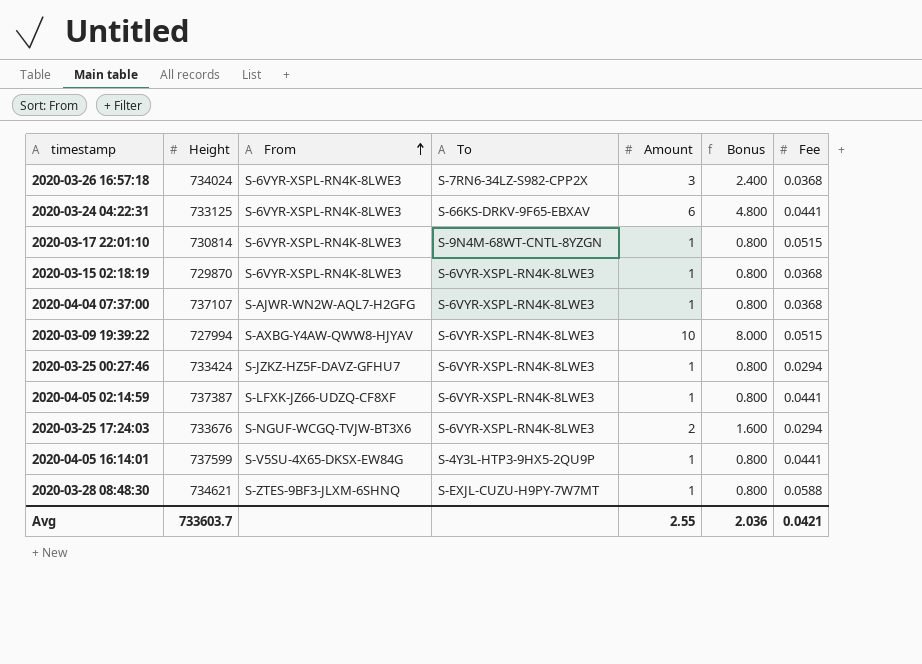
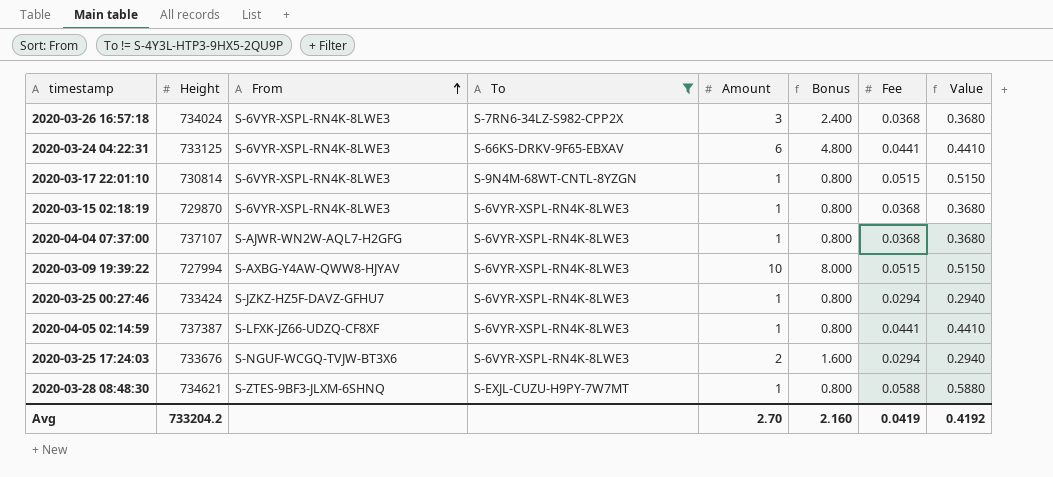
filter: none -> To != S-4Y3L-HTP3-9HX5-2QU9P
column Value | formula: none -> [Fee] * 10
Avg | Height: 733603.7 -> 733204.2
Avg | Amount: 2.55 -> 2.70
Avg | Bonus: 2.036 -> 2.160
Avg | Fee: 0.0421 -> 0.0419

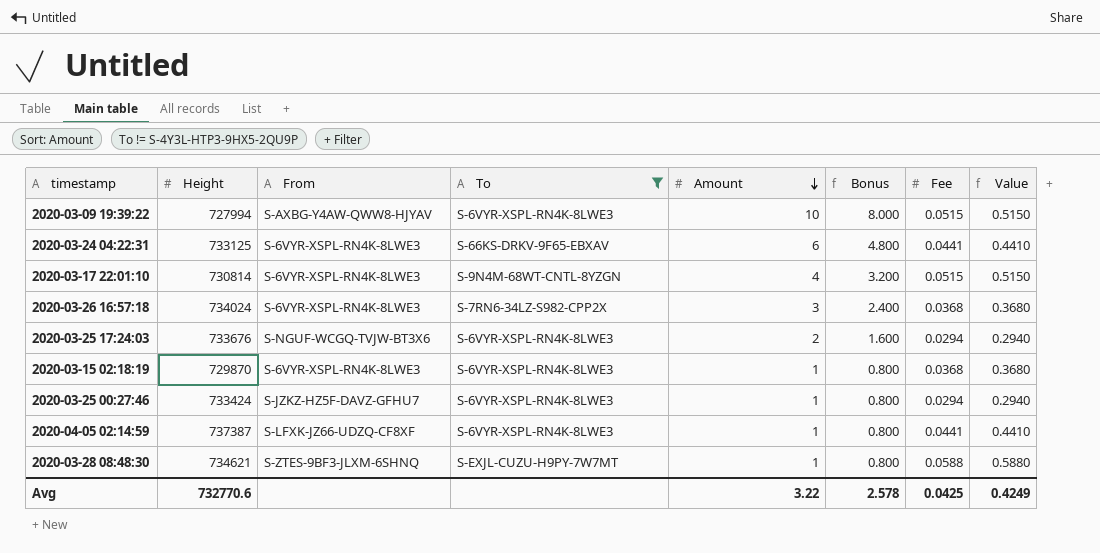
row order: From ascending -> Amount descending
row 2020-04-04 07:37:00: 737107 | S-AJWR-WN2W-AQL7-H2GFG | S-6VYR-XSPL-RN4K-8LWE3 | 1 | 0.800 | 0.0368 | 0.3680 -> none
2020-03-17 22:01:10 | Amount: 1 -> 4
2020-03-17 22:01:10 | Bonus: 0.800 -> 3.200
Avg | Height: 733204.2 -> 732770.6
Avg | Amount: 2.70 -> 3.22
Avg | Bonus: 2.160 -> 2.578
Avg | Fee: 0.0419 -> 0.0425
Avg | Value: 0.4192 -> 0.4249

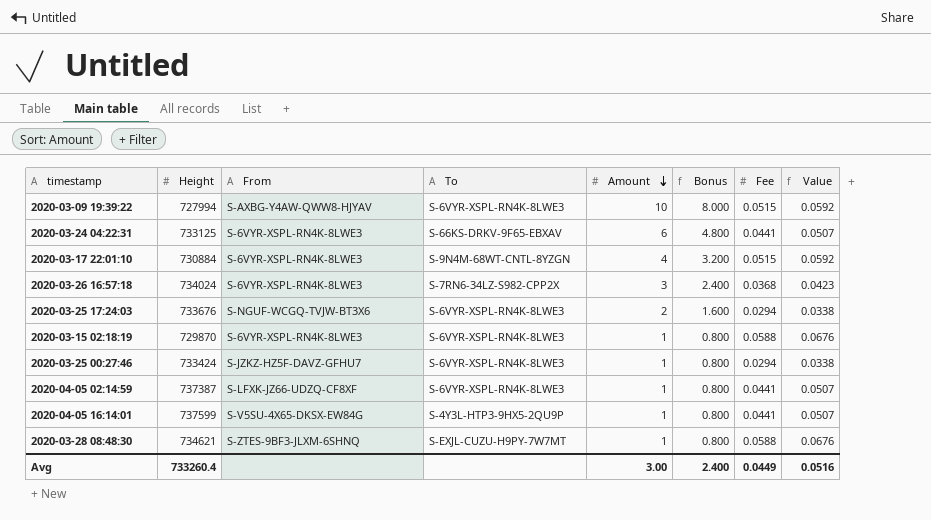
filter: To != S-4Y3L-HTP3-9HX5-2QU9P -> none
column Value | formula: [Fee] * 10 -> [Fee] * 1.15
2020-03-17 22:01:10 | Height: 730814 -> 730884
2020-03-15 02:18:19 | Fee: 0.0368 -> 0.0588
Avg | Height: 732770.6 -> 733260.4
Avg | Amount: 3.22 -> 3.00
Avg | Bonus: 2.578 -> 2.400
Avg | Fee: 0.0425 -> 0.0449
Avg | Value: 0.4249 -> 0.0516

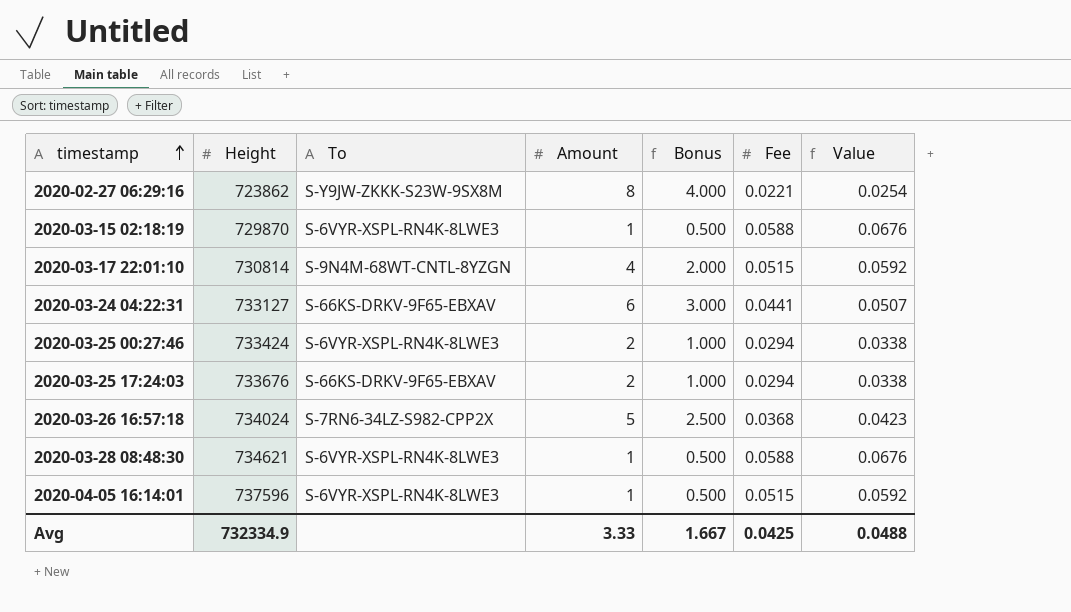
row order: Amount descending -> timestamp ascending
column From | position: 3 -> none
column Bonus | formula: [Amount] * 0.8 -> [Amount] * 0.5
row 2020-03-09 19:39:22: 727994 | S-AXBG-Y4AW-QWW8-HJYAV | S-6VYR-XSPL-RN4K-8LWE3 | 10 | 8.000 | 0.0515 | 0.0592 -> none
row 2020-04-05 02:14:59: 737387 | S-LFXK-JZ66-UDZQ-CF8XF | S-6VYR-XSPL-RN4K-8LWE3 | 1 | 0.800 | 0.0441 | 0.0507 -> none
row 2020-02-27 06:29:16: none -> 723862 | S-Y9JW-ZKKK-S23W-9SX8M | 8 | 4.000 | 0.0221 | 0.0254
2020-03-17 22:01:10 | Height: 730884 -> 730814
2020-03-24 04:22:31 | Height: 733125 -> 733127
2020-03-25 00:27:46 | Amount: 1 -> 2
2020-03-25 17:24:03 | To: S-6VYR-XSPL-RN4K-8LWE3 -> S-66KS-DRKV-9F65-EBXAV
2020-03-26 16:57:18 | Amount: 3 -> 5
2020-03-28 08:48:30 | To: S-EXJL-CUZU-H9PY-7W7MT -> S-6VYR-XSPL-RN4K-8LWE3
2020-04-05 16:14:01 | Height: 737599 -> 737596
2020-04-05 16:14:01 | To: S-4Y3L-HTP3-9HX5-2QU9P -> S-6VYR-XSPL-RN4K-8LWE3
2020-04-05 16:14:01 | Fee: 0.0441 -> 0.0515
2020-04-05 16:14:01 | Value: 0.0507 -> 0.0592
Avg | Height: 733260.4 -> 732334.9
Avg | Amount: 3.00 -> 3.33
Avg | Bonus: 2.400 -> 1.667
Avg | Fee: 0.0449 -> 0.0425
Avg | Value: 0.0516 -> 0.0488

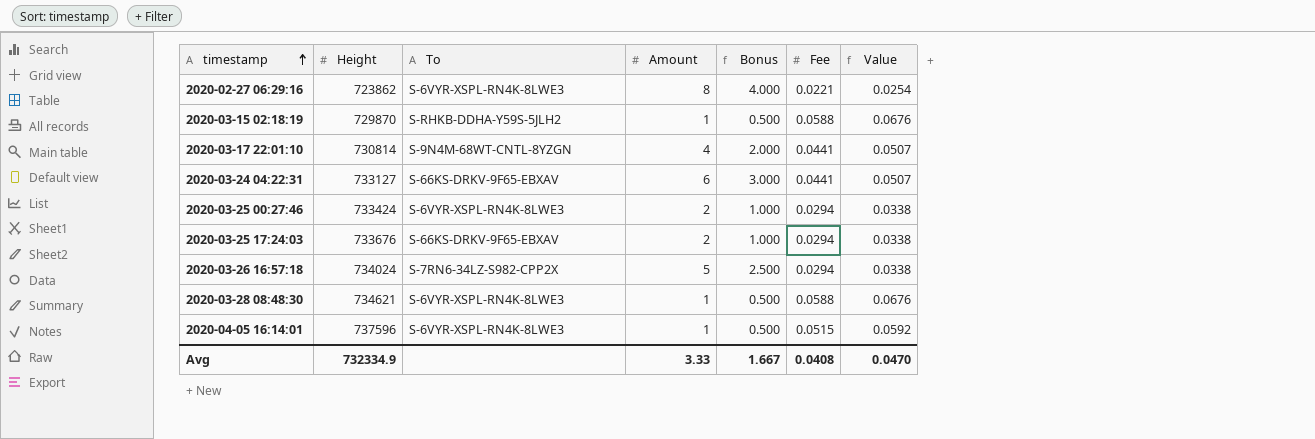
2020-02-27 06:29:16 | To: S-Y9JW-ZKKK-S23W-9SX8M -> S-6VYR-XSPL-RN4K-8LWE3
2020-03-15 02:18:19 | To: S-6VYR-XSPL-RN4K-8LWE3 -> S-RHKB-DDHA-Y59S-5JLH2
2020-03-17 22:01:10 | Fee: 0.0515 -> 0.0441
2020-03-17 22:01:10 | Value: 0.0592 -> 0.0507
2020-03-26 16:57:18 | Fee: 0.0368 -> 0.0294
2020-03-26 16:57:18 | Value: 0.0423 -> 0.0338
Avg | Fee: 0.0425 -> 0.0408
Avg | Value: 0.0488 -> 0.0470

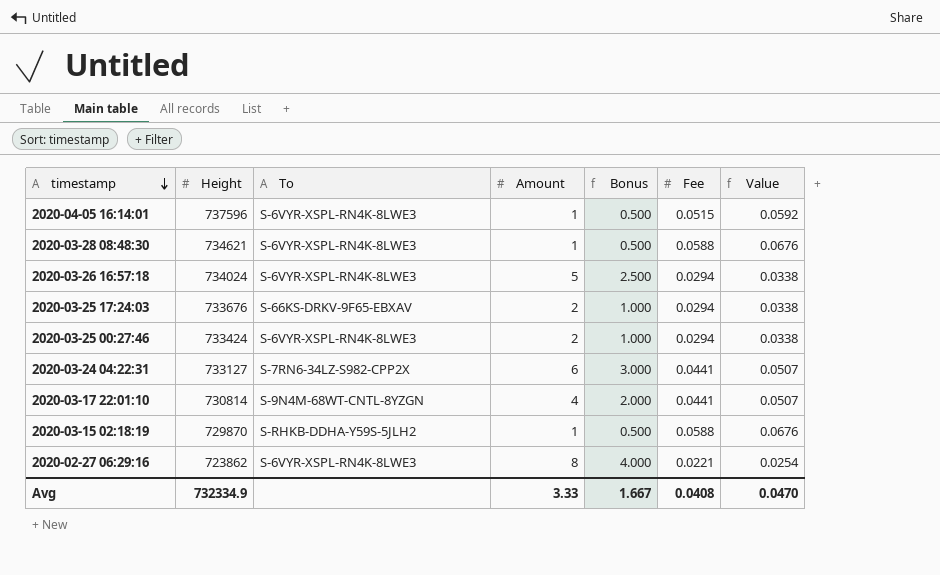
row order: timestamp ascending -> timestamp descending
2020-03-26 16:57:18 | To: S-7RN6-34LZ-S982-CPP2X -> S-6VYR-XSPL-RN4K-8LWE3
2020-03-24 04:22:31 | To: S-66KS-DRKV-9F65-EBXAV -> S-7RN6-34LZ-S982-CPP2X

